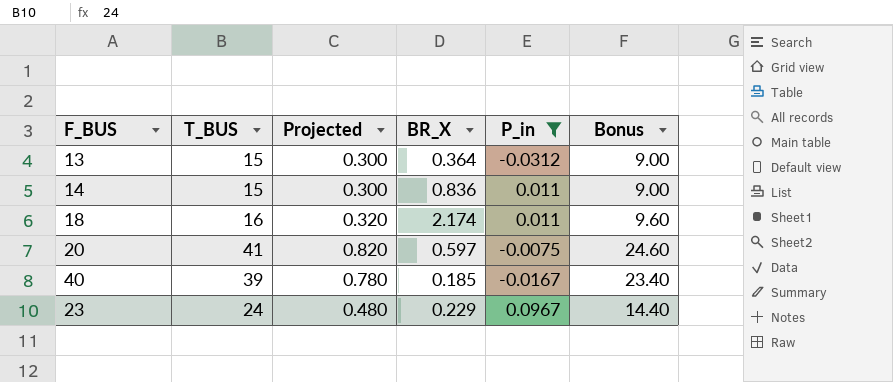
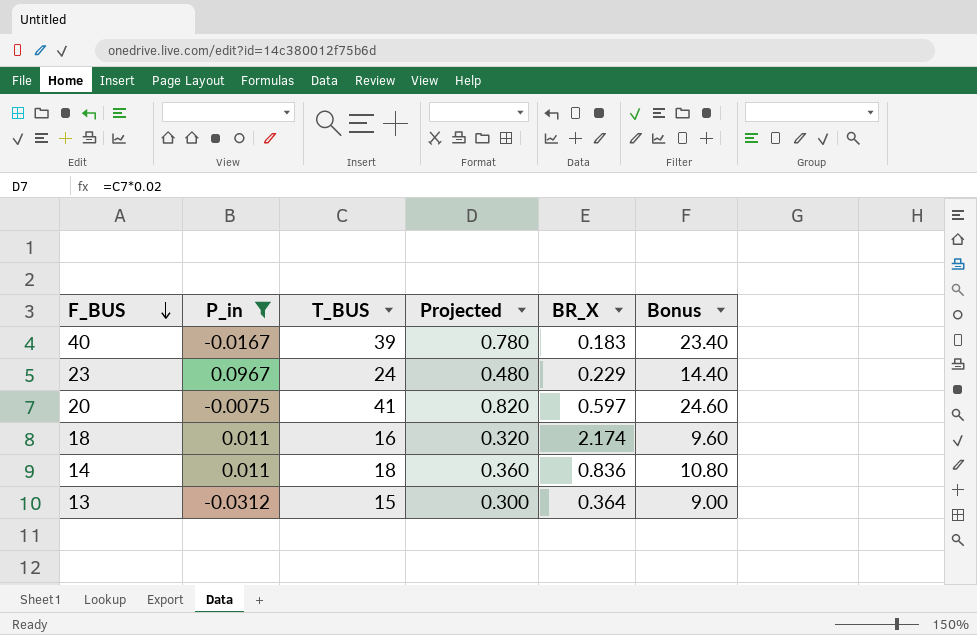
row order: none -> F_BUS descending
column P_in | position: 5 -> 2
40 | BR_X: 0.185 -> 0.183
14 | T_BUS: 15 -> 18
14 | Projected: 0.300 -> 0.360
14 | Bonus: 9.00 -> 10.80

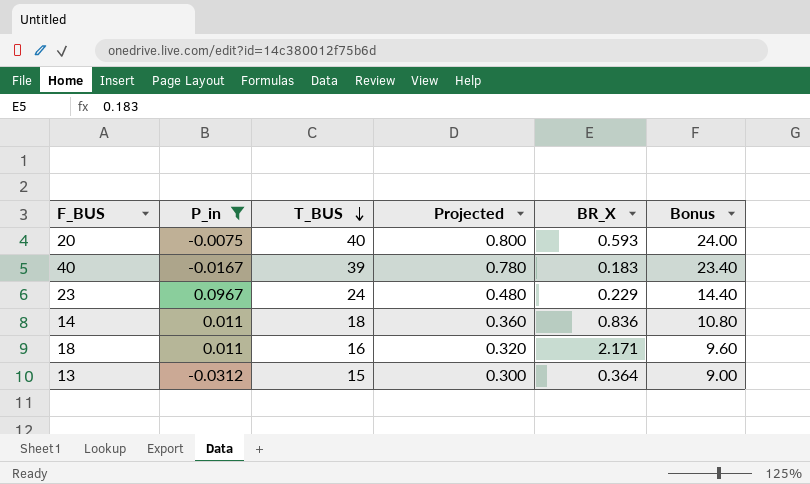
row order: F_BUS descending -> T_BUS descending
20 | T_BUS: 41 -> 40
20 | Projected: 0.820 -> 0.800
20 | BR_X: 0.597 -> 0.593
20 | Bonus: 24.60 -> 24.00
18 | BR_X: 2.174 -> 2.171

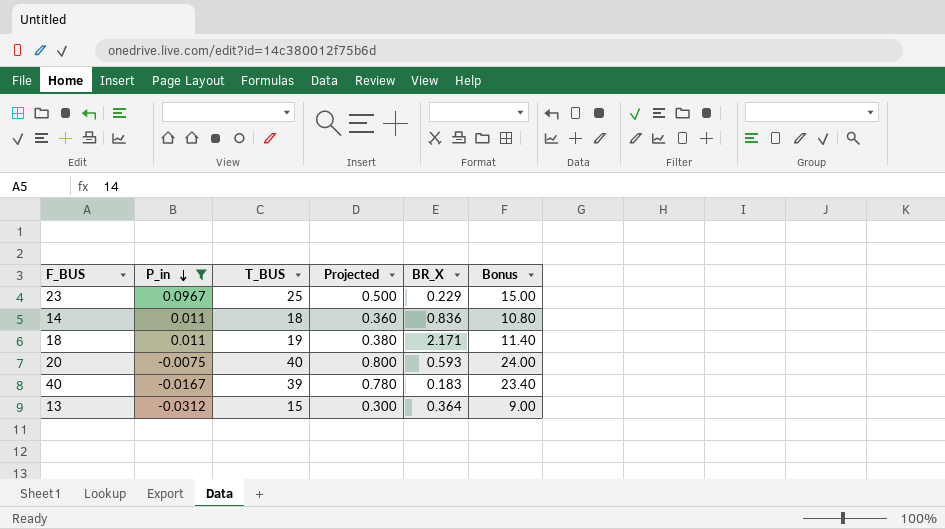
row order: T_BUS descending -> P_in descending
23 | T_BUS: 24 -> 25
23 | Projected: 0.480 -> 0.500
23 | Bonus: 14.40 -> 15.00
18 | T_BUS: 16 -> 19
18 | Projected: 0.320 -> 0.380
18 | Bonus: 9.60 -> 11.40

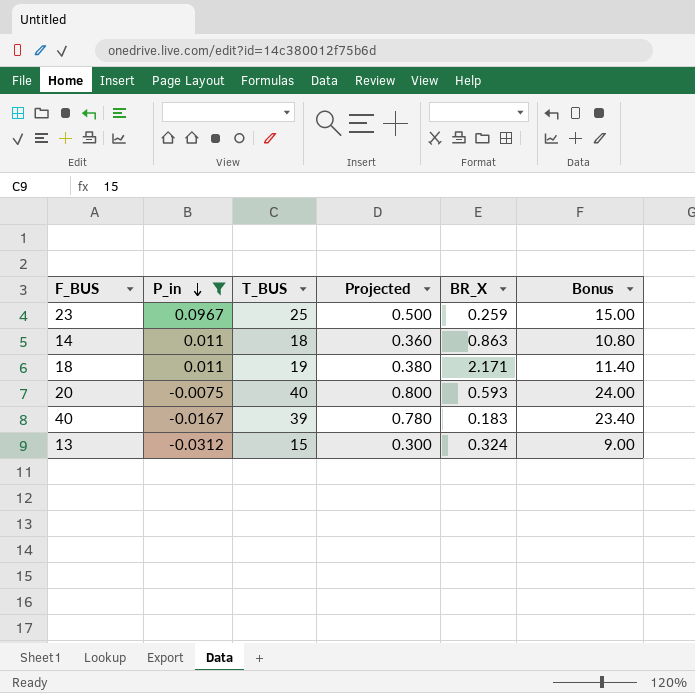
23 | BR_X: 0.229 -> 0.259
14 | BR_X: 0.836 -> 0.863
13 | BR_X: 0.364 -> 0.324

